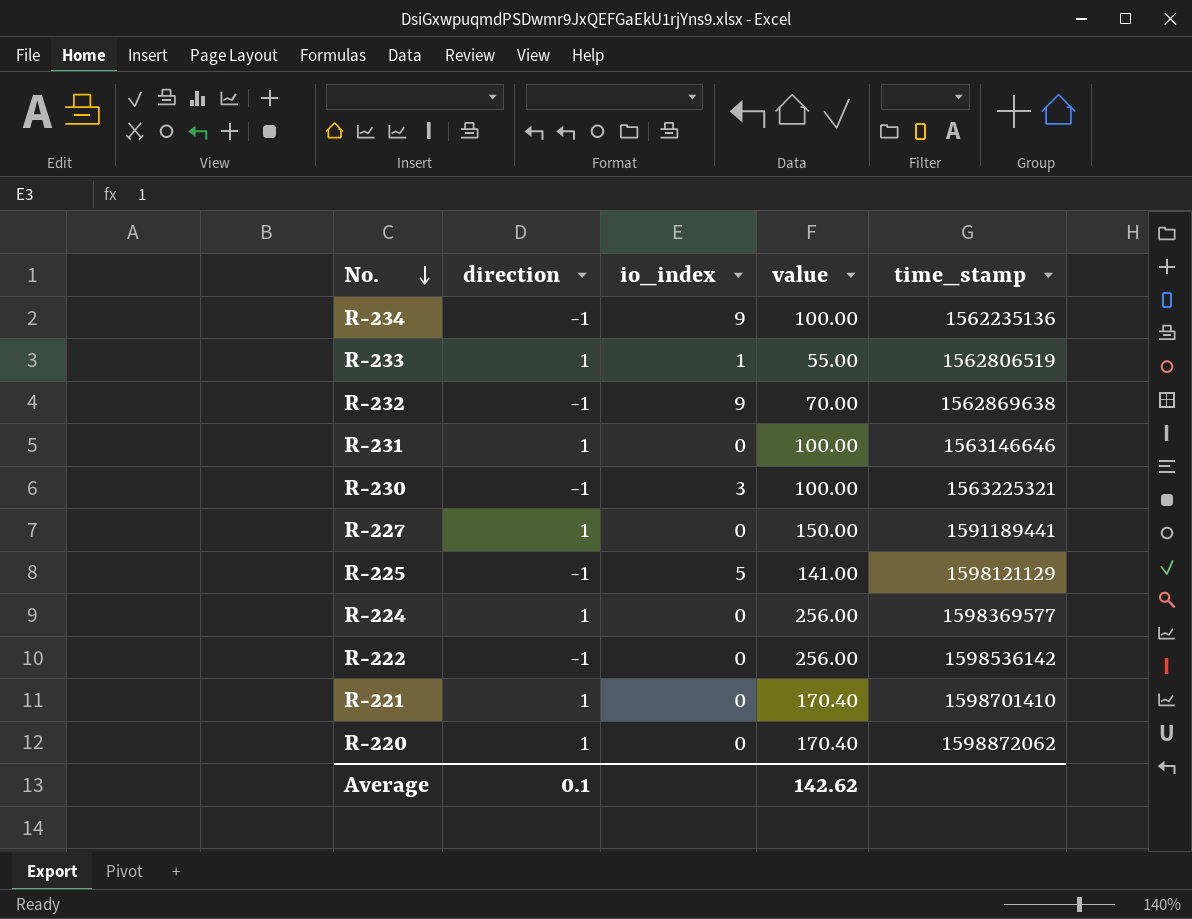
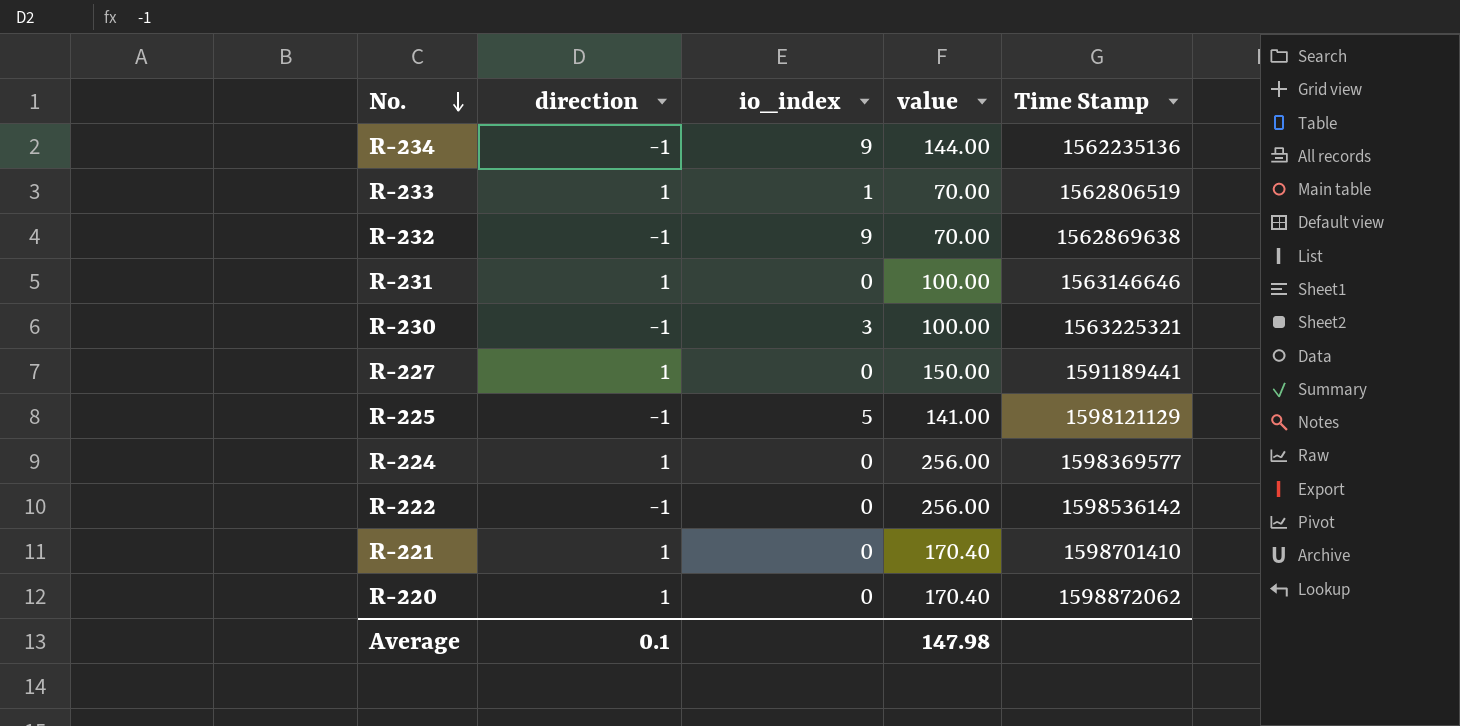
column name: time_stamp -> Time Stamp
R-234 | value: 100.00 -> 144.00
R-233 | value: 55.00 -> 70.00
Average | value: 142.62 -> 147.98

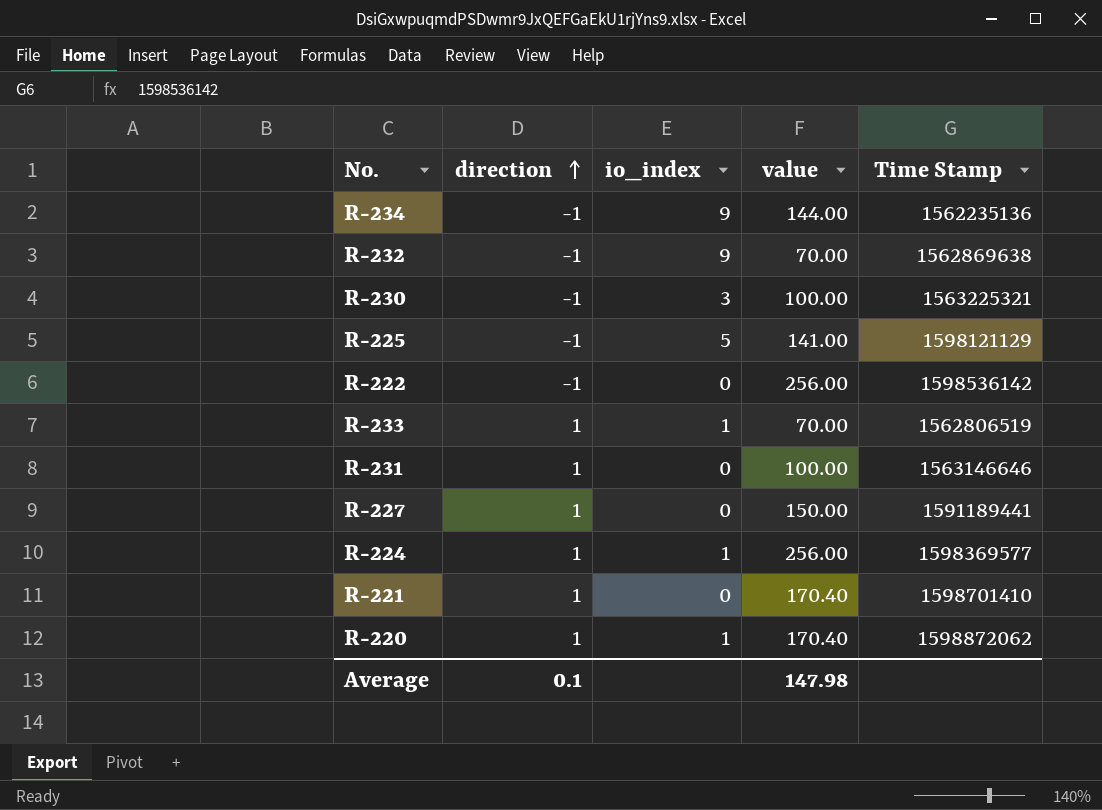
row order: No. descending -> direction ascending
R-224 | io_index: 0 -> 1
R-220 | io_index: 0 -> 1

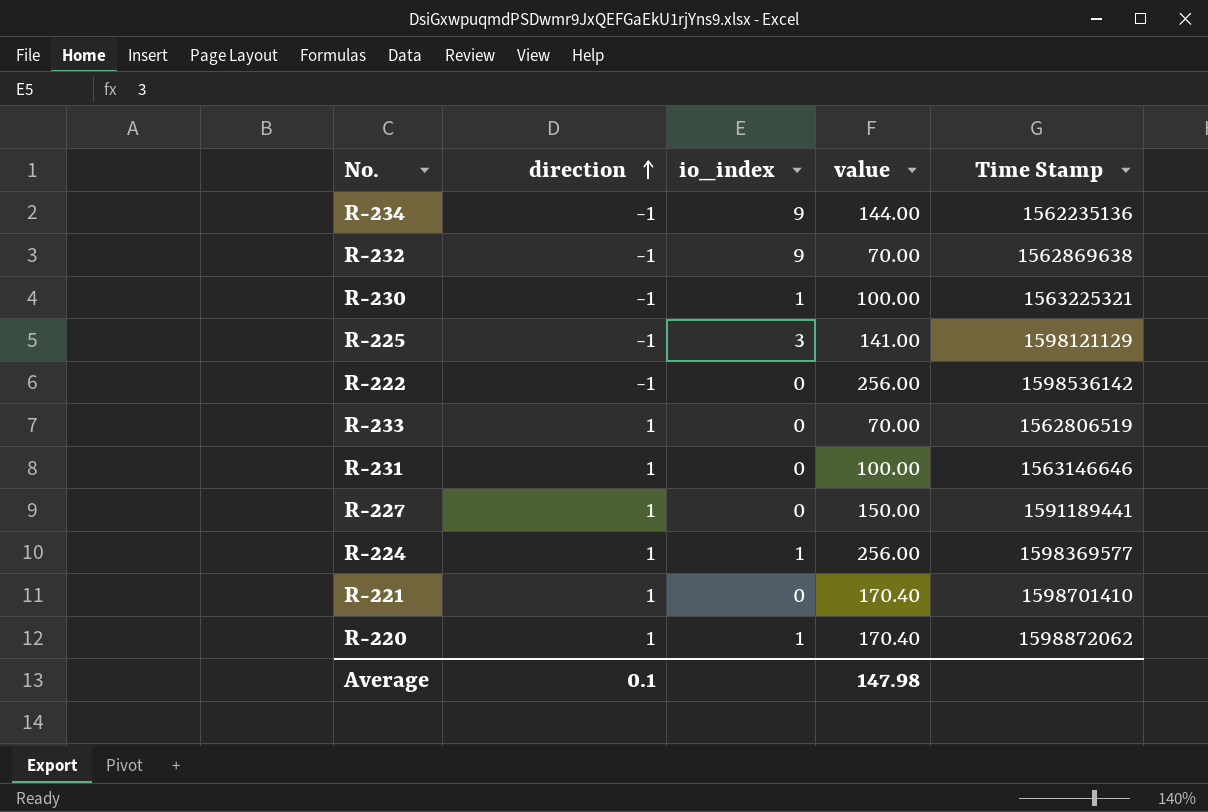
R-230 | io_index: 3 -> 1
R-225 | io_index: 5 -> 3
R-233 | io_index: 1 -> 0

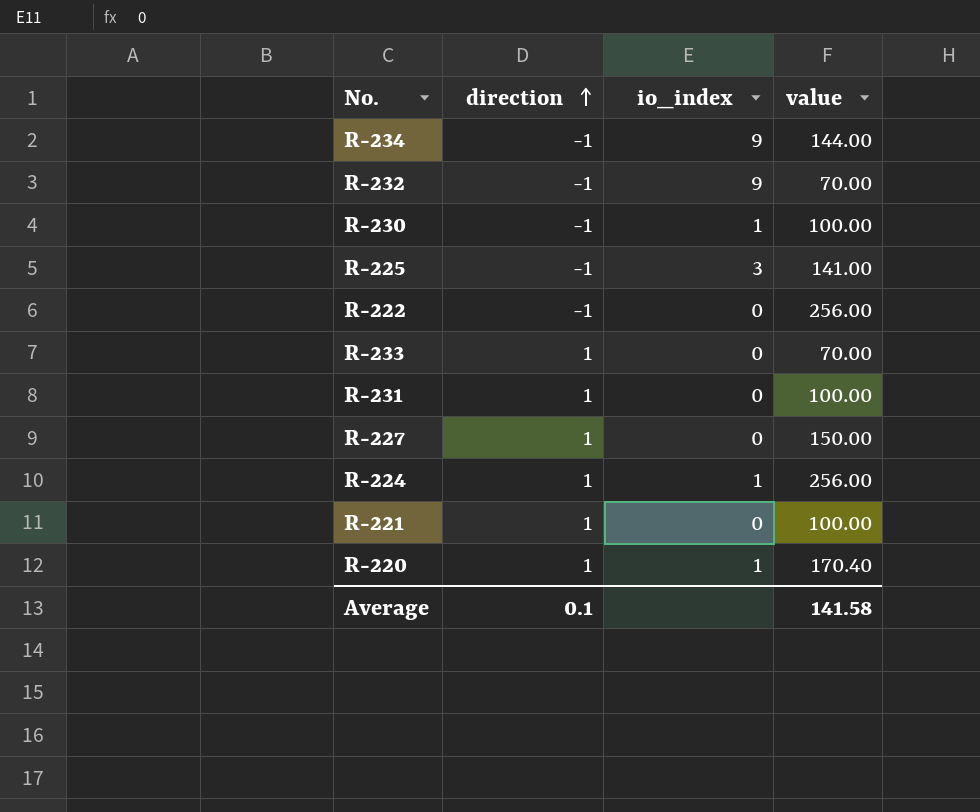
column Time Stamp | position: 5 -> none
R-221 | value: 170.40 -> 100.00
Average | value: 147.98 -> 141.58

